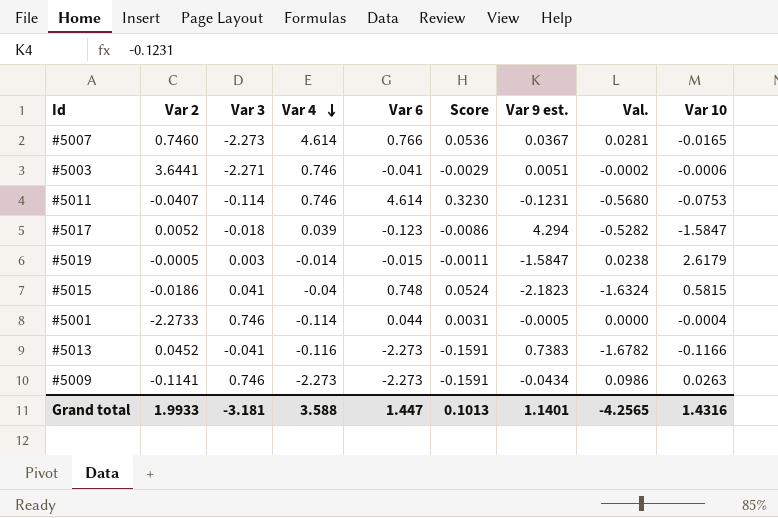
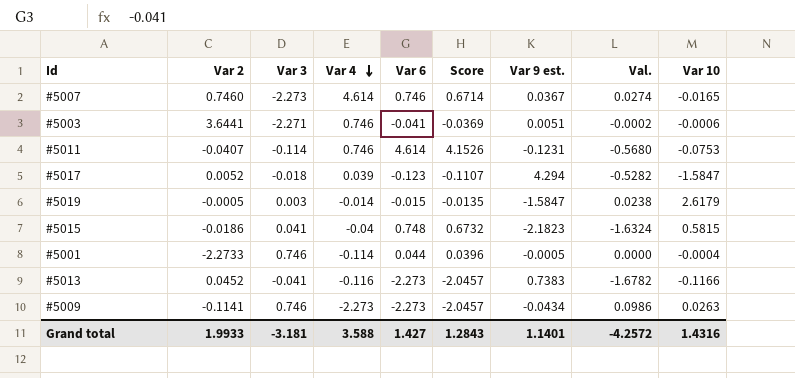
column Score | formula: [Var 6] * 0.07 -> [Var 6] * 0.9
#5007 | Var 6: 0.766 -> 0.746
#5007 | Val.: 0.0281 -> 0.0274
Grand total | Var 6: 1.447 -> 1.427
Grand total | Score: 0.1013 -> 1.2843
Grand total | Val.: -4.2565 -> -4.2572

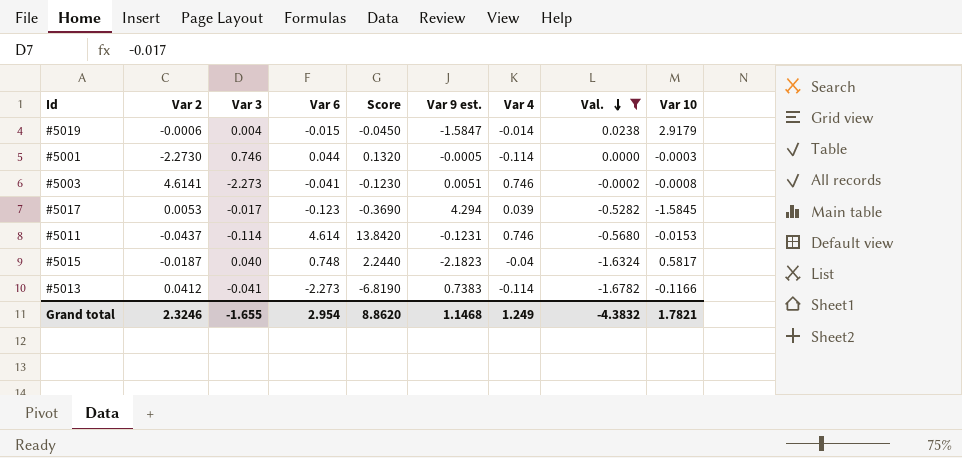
filter: none -> Val. <= 0.0238
row order: Var 4 descending -> Val. descending
column Score | formula: [Var 6] * 0.9 -> [Var 6] * 3
column Var 4 | position: 4 -> 7
#5019 | Var 2: -0.0005 -> -0.0006
#5019 | Var 3: 0.003 -> 0.004
#5019 | Var 10: 2.6179 -> 2.9179
#5001 | Var 2: -2.2733 -> -2.2730
#5001 | Var 10: -0.0004 -> -0.0003
#5003 | Var 2: 3.6441 -> 4.6141
#5003 | Var 3: -2.271 -> -2.273
#5003 | Var 10: -0.0006 -> -0.0008
#5017 | Var 2: 0.0052 -> 0.0053
#5017 | Var 3: -0.018 -> -0.017
#5017 | Var 10: -1.5847 -> -1.5845
#5011 | Var 2: -0.0407 -> -0.0437
#5011 | Var 10: -0.0753 -> -0.0153
#5015 | Var 2: -0.0186 -> -0.0187
#5015 | Var 3: 0.041 -> 0.040
#5015 | Var 10: 0.5815 -> 0.5817
#5013 | Var 2: 0.0452 -> 0.0412
#5013 | Var 4: -0.116 -> -0.114
Grand total | Var 2: 1.9933 -> 2.3246
Grand total | Var 3: -3.181 -> -1.655
Grand total | Var 6: 1.427 -> 2.954
Grand total | Score: 1.2843 -> 8.8620
Grand total | Var 9 est.: 1.1401 -> 1.1468
Grand total | Var 4: 3.588 -> 1.249
Grand total | Val.: -4.2572 -> -4.3832
Grand total | Var 10: 1.4316 -> 1.7821

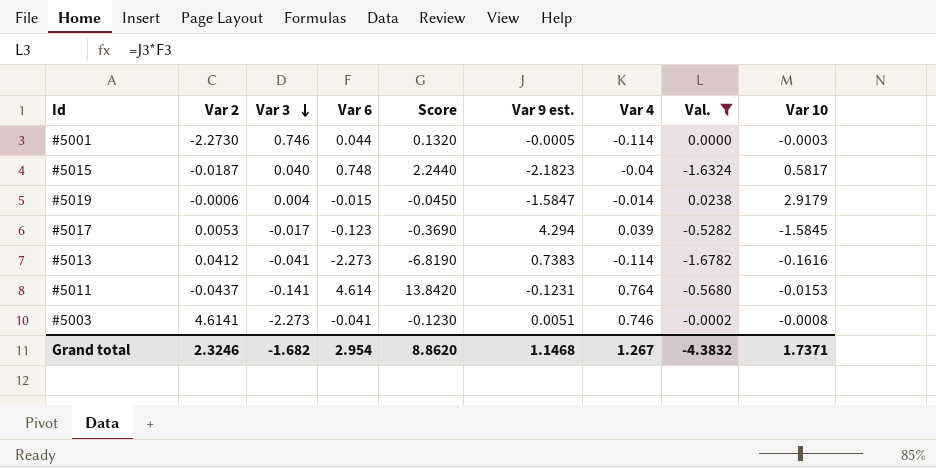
row order: Val. descending -> Var 3 descending
#5013 | Var 10: -0.1166 -> -0.1616
#5011 | Var 3: -0.114 -> -0.141
#5011 | Var 4: 0.746 -> 0.764
Grand total | Var 3: -1.655 -> -1.682
Grand total | Var 4: 1.249 -> 1.267
Grand total | Var 10: 1.7821 -> 1.7371

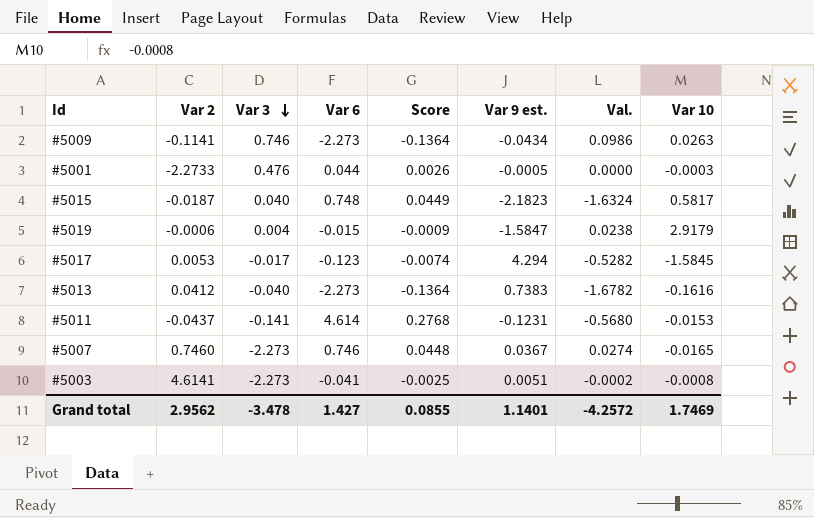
filter: Val. <= 0.0238 -> none
column Var 4 | position: 7 -> none
column Score | formula: [Var 6] * 3 -> [Var 6] * 0.06
#5001 | Var 2: -2.2730 -> -2.2733
#5001 | Var 3: 0.746 -> 0.476
#5013 | Var 3: -0.041 -> -0.040
Grand total | Var 2: 2.3246 -> 2.9562
Grand total | Var 3: -1.682 -> -3.478
Grand total | Var 6: 2.954 -> 1.427
Grand total | Score: 8.8620 -> 0.0855
Grand total | Var 9 est.: 1.1468 -> 1.1401
Grand total | Val.: -4.3832 -> -4.2572
Grand total | Var 10: 1.7371 -> 1.7469

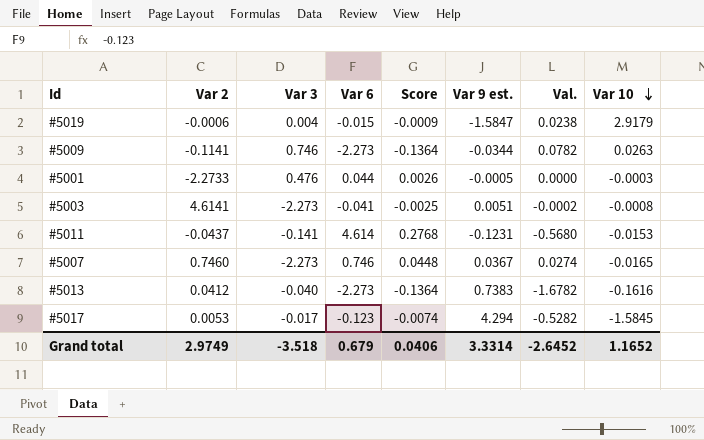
row order: Var 3 descending -> Var 10 descending
row #5015: -0.0187 | 0.040 | 0.748 | 0.0449 | -2.1823 | -1.6324 | 0.5817 -> none
#5009 | Var 9 est.: -0.0434 -> -0.0344
#5009 | Val.: 0.0986 -> 0.0782
Grand total | Var 2: 2.9562 -> 2.9749
Grand total | Var 3: -3.478 -> -3.518
Grand total | Var 6: 1.427 -> 0.679
Grand total | Score: 0.0855 -> 0.0406
Grand total | Var 9 est.: 1.1401 -> 3.3314
Grand total | Val.: -4.2572 -> -2.6452
Grand total | Var 10: 1.7469 -> 1.1652

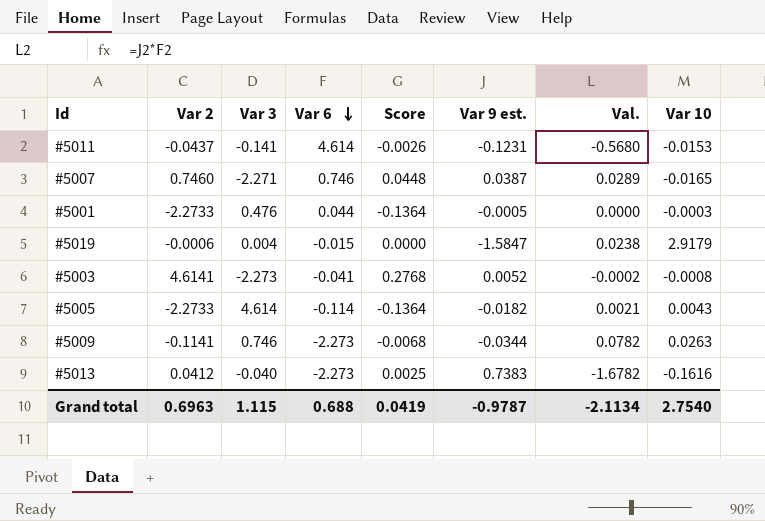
row order: Var 10 descending -> Var 6 descending
column Score | formula: [Var 6] * 0.06 -> [Var 2] * 0.06
row #5017: 0.0053 | -0.017 | -0.123 | -0.0074 | 4.294 | -0.5282 | -1.5845 -> none
#5007 | Var 3: -2.273 -> -2.271
#5007 | Var 9 est.: 0.0367 -> 0.0387
#5007 | Val.: 0.0274 -> 0.0289
#5003 | Var 9 est.: 0.0051 -> 0.0052
row #5005: none -> -2.2733 | 4.614 | -0.114 | -0.1364 | -0.0182 | 0.0021 | 0.0043
Grand total | Var 2: 2.9749 -> 0.6963
Grand total | Var 3: -3.518 -> 1.115
Grand total | Var 6: 0.679 -> 0.688
Grand total | Score: 0.0406 -> 0.0419
Grand total | Var 9 est.: 3.3314 -> -0.9787
Grand total | Val.: -2.6452 -> -2.1134
Grand total | Var 10: 1.1652 -> 2.7540

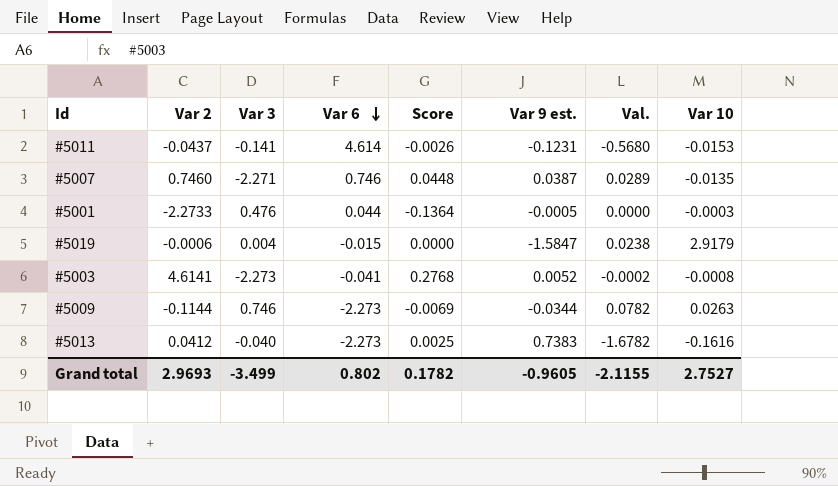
row #5005: -2.2733 | 4.614 | -0.114 | -0.1364 | -0.0182 | 0.0021 | 0.0043 -> none
#5007 | Var 10: -0.0165 -> -0.0135
#5009 | Var 2: -0.1141 -> -0.1144
#5009 | Score: -0.0068 -> -0.0069
Grand total | Var 2: 0.6963 -> 2.9693
Grand total | Var 3: 1.115 -> -3.499
Grand total | Var 6: 0.688 -> 0.802
Grand total | Score: 0.0419 -> 0.1782
Grand total | Var 9 est.: -0.9787 -> -0.9605
Grand total | Val.: -2.1134 -> -2.1155
Grand total | Var 10: 2.7540 -> 2.7527

